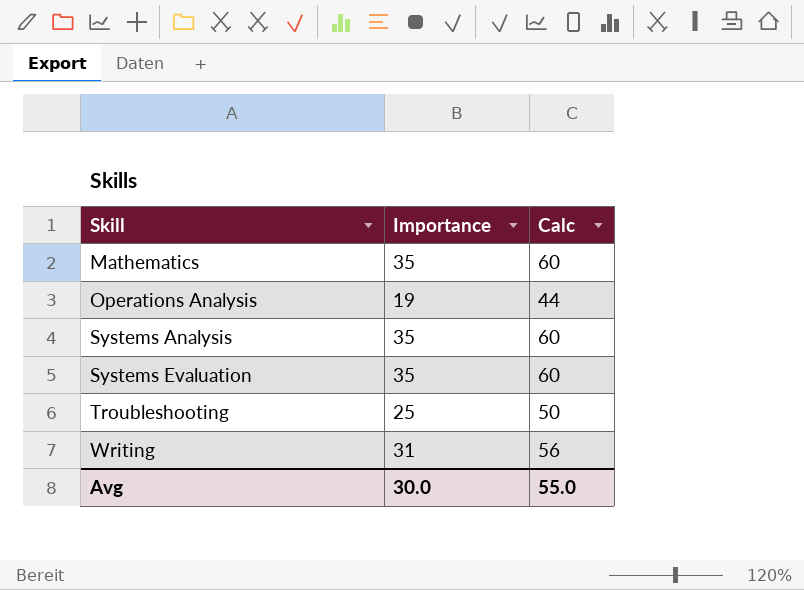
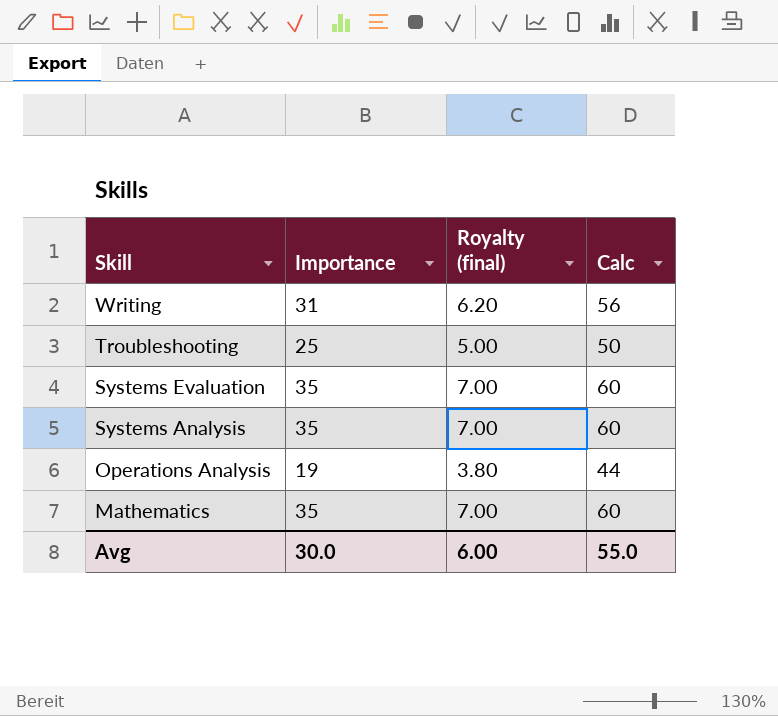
row order: Skill ascending -> Skill descending
column Royalty (final) | formula: none -> [Importance] * 0.2

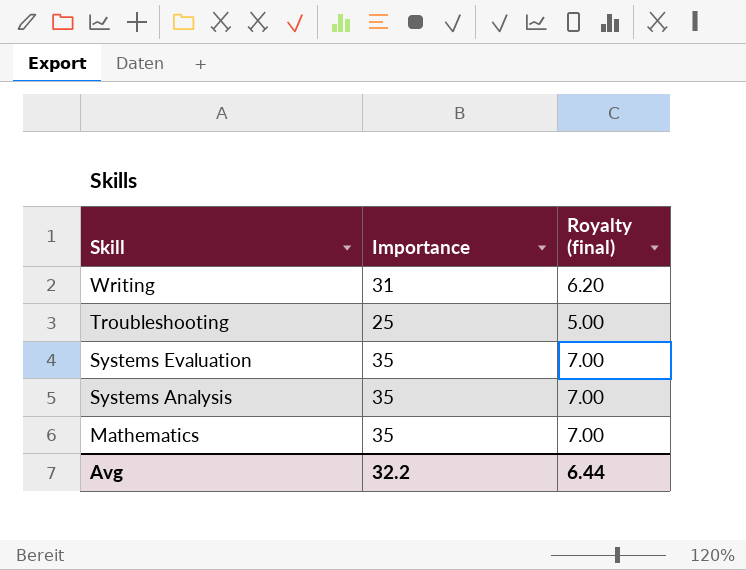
column Calc | formula: [Importance] + 25 -> none
row Operations Analysis: 19 | 3.80 | 44 -> none
Avg | Importance: 30.0 -> 32.2
Avg | Royalty (final): 6.00 -> 6.44

